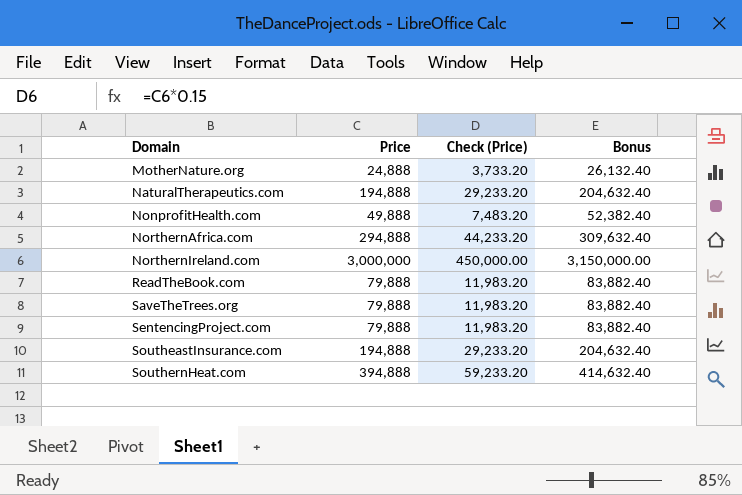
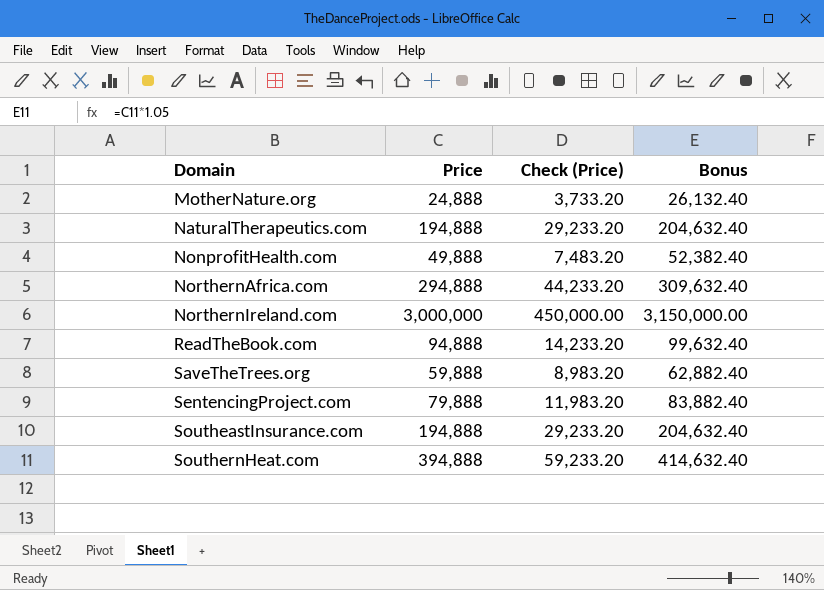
ReadTheBook.com | Price: 79,888 -> 94,888
ReadTheBook.com | Check (Price): 11,983.20 -> 14,233.20
ReadTheBook.com | Bonus: 83,882.40 -> 99,632.40
SaveTheTrees.org | Price: 79,888 -> 59,888
SaveTheTrees.org | Check (Price): 11,983.20 -> 8,983.20
SaveTheTrees.org | Bonus: 83,882.40 -> 62,882.40

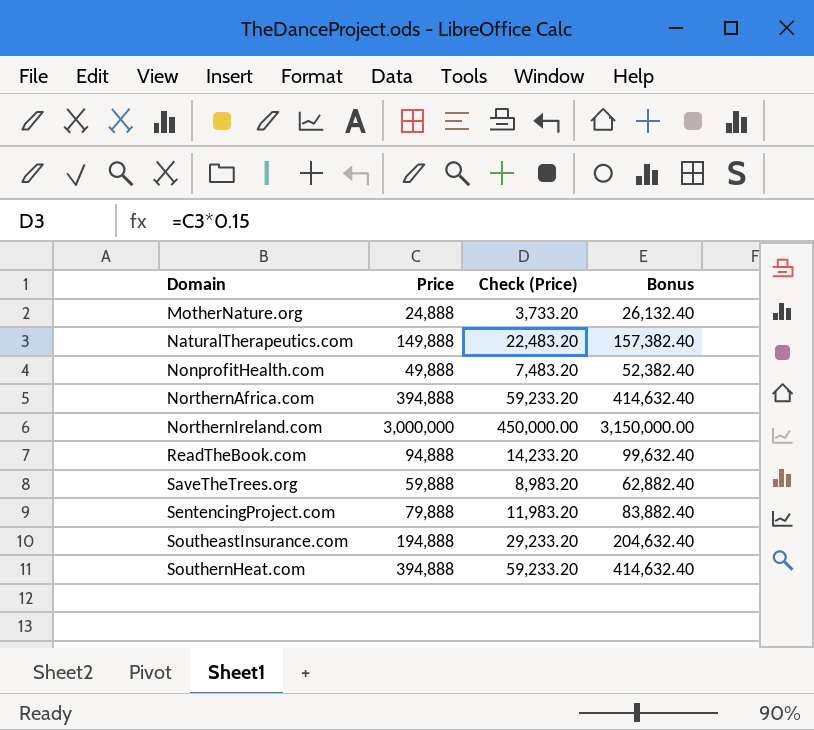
NaturalTherapeutics.com | Price: 194,888 -> 149,888
NaturalTherapeutics.com | Check (Price): 29,233.20 -> 22,483.20
NaturalTherapeutics.com | Bonus: 204,632.40 -> 157,382.40
NorthernAfrica.com | Price: 294,888 -> 394,888
NorthernAfrica.com | Check (Price): 44,233.20 -> 59,233.20
NorthernAfrica.com | Bonus: 309,632.40 -> 414,632.40

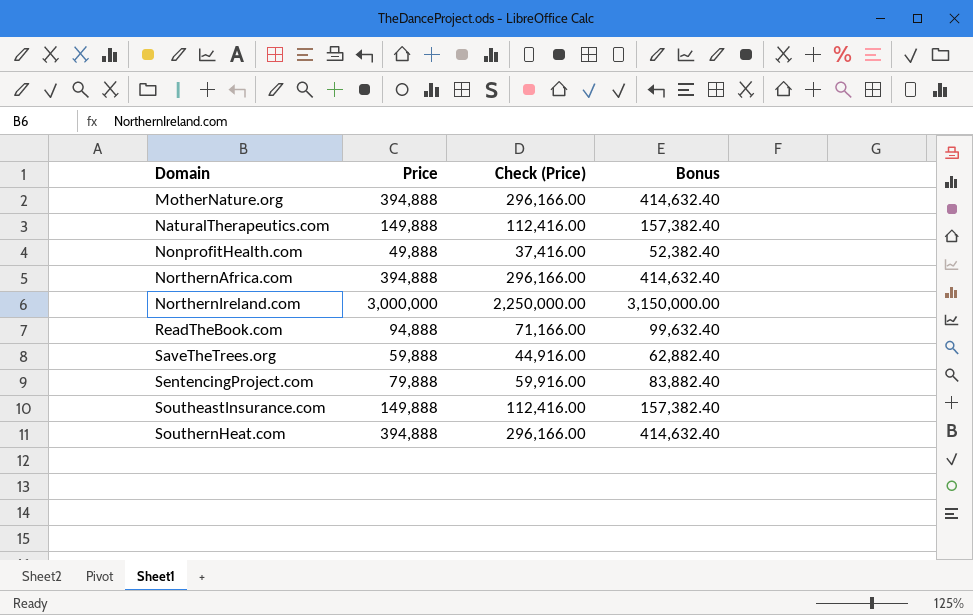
column Check (Price) | formula: [Price] * 0.15 -> [Price] * 0.75
MotherNature.org | Price: 24,888 -> 394,888
MotherNature.org | Bonus: 26,132.40 -> 414,632.40
SoutheastInsurance.com | Price: 194,888 -> 149,888
SoutheastInsurance.com | Bonus: 204,632.40 -> 157,382.40

